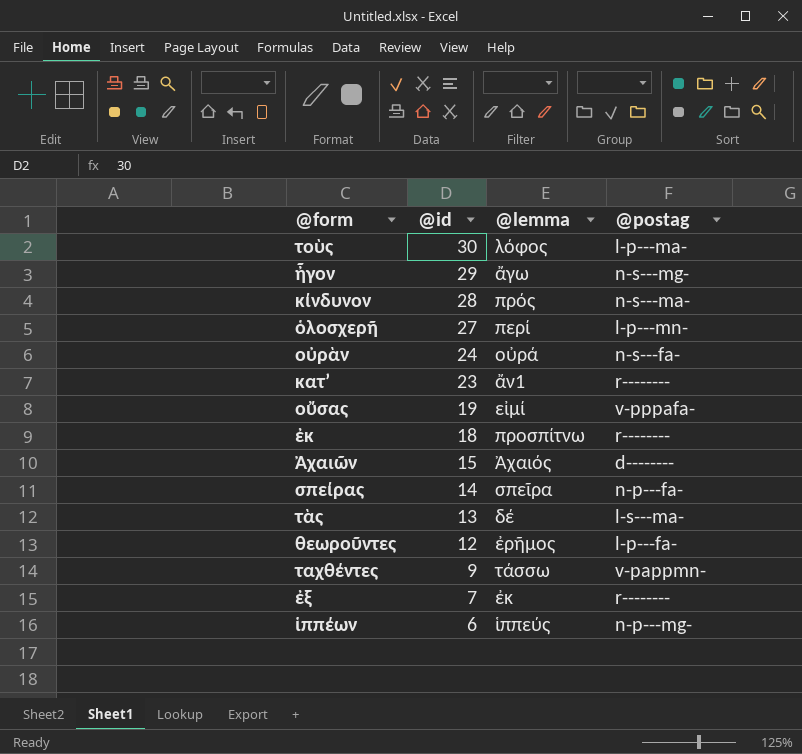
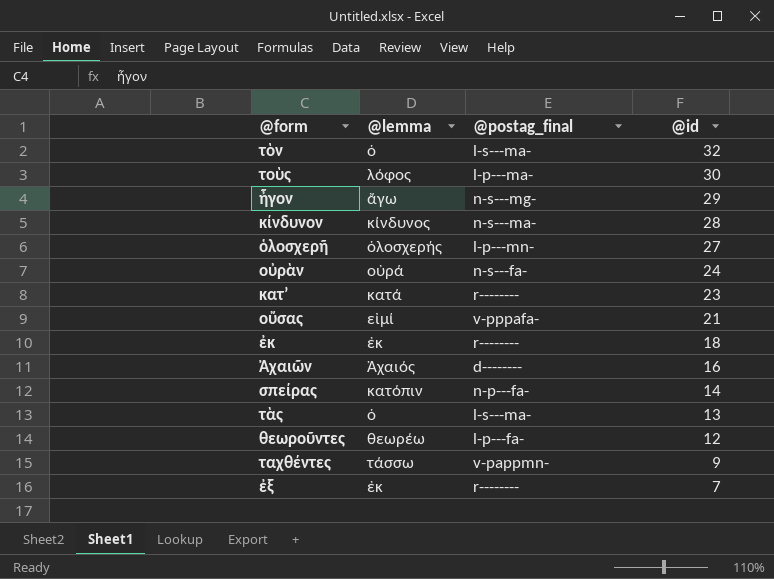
column name: @postag -> @postag_final
column @id | position: 2 -> 4
row ἱππέων: 6 | ἱππεύς | n-p---mg- -> none
row τὸν: none -> ὁ | l-s---ma- | 32
κίνδυνον | @lemma: πρός -> κίνδυνος
ὁλοσχερῆ | @lemma: περί -> ὁλοσχερής
κατʼ | @lemma: ἄν1 -> κατά
οὔσας | @id: 19 -> 21
ἐκ | @lemma: προσπίτνω -> ἐκ
Ἀχαιῶν | @id: 15 -> 16
σπείρας | @lemma: σπεῖρα -> κατόπιν
τὰς | @lemma: δέ -> ὁ
θεωροῦντες | @lemma: ἐρῆμος -> θεωρέω

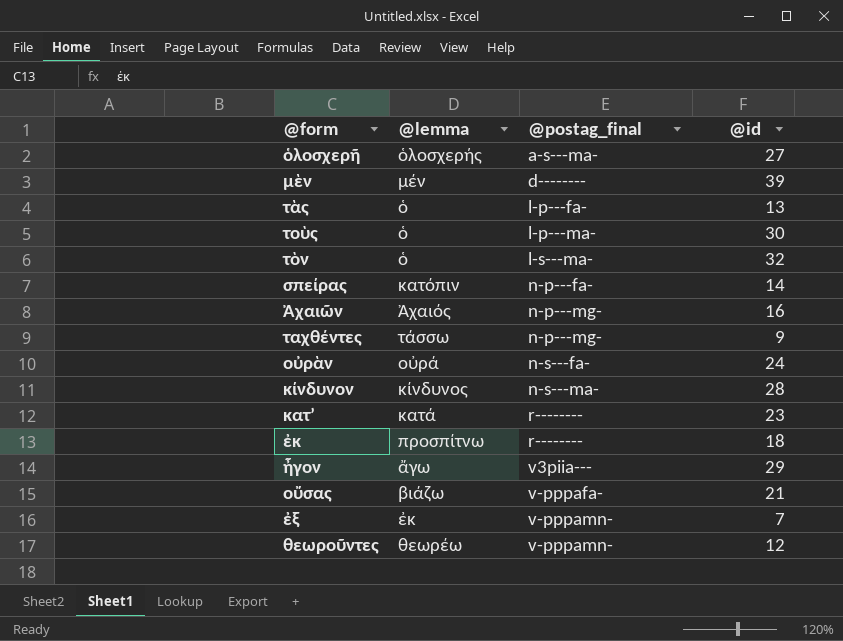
row order: @id descending -> @postag_final ascending
ὁλοσχερῆ | @postag_final: l-p---mn- -> a-s---ma-
row μὲν: none -> μέν | d-------- | 39
τὰς | @postag_final: l-s---ma- -> l-p---fa-
τοὺς | @lemma: λόφος -> ὁ
Ἀχαιῶν | @postag_final: d-------- -> n-p---mg-
ταχθέντες | @postag_final: v-pappmn- -> n-p---mg-
ἐκ | @lemma: ἐκ -> προσπίτνω
ἦγον | @postag_final: n-s---mg- -> v3piia---
οὔσας | @lemma: εἰμί -> βιάζω
ἐξ | @postag_final: r-------- -> v-pppamn-
θεωροῦντες | @postag_final: l-p---fa- -> v-pppamn-

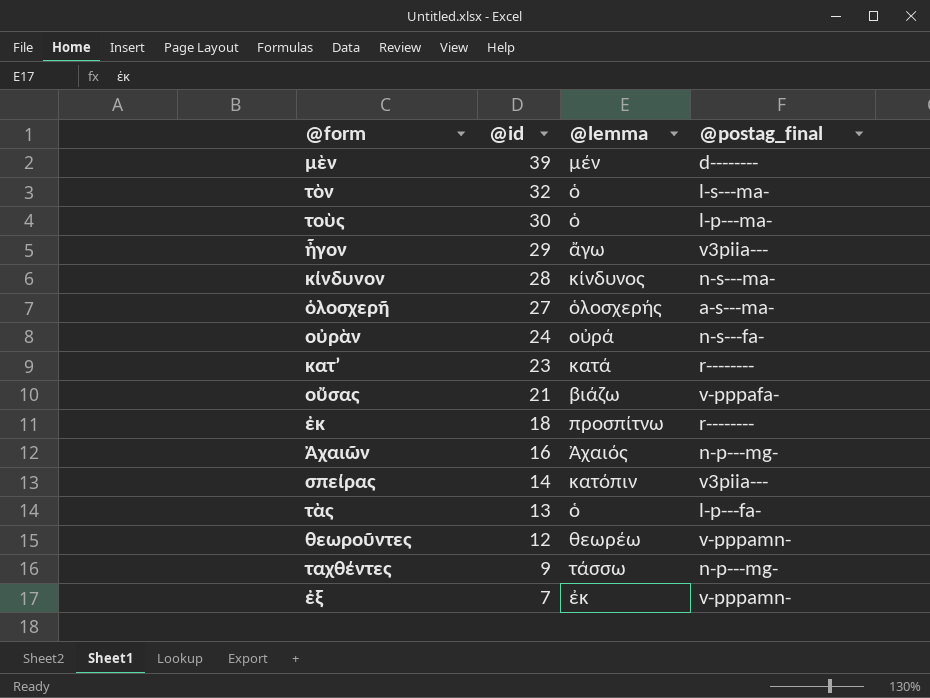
row order: @postag_final ascending -> @id descending
column @id | position: 4 -> 2
σπείρας | @postag_final: n-p---fa- -> v3piia---

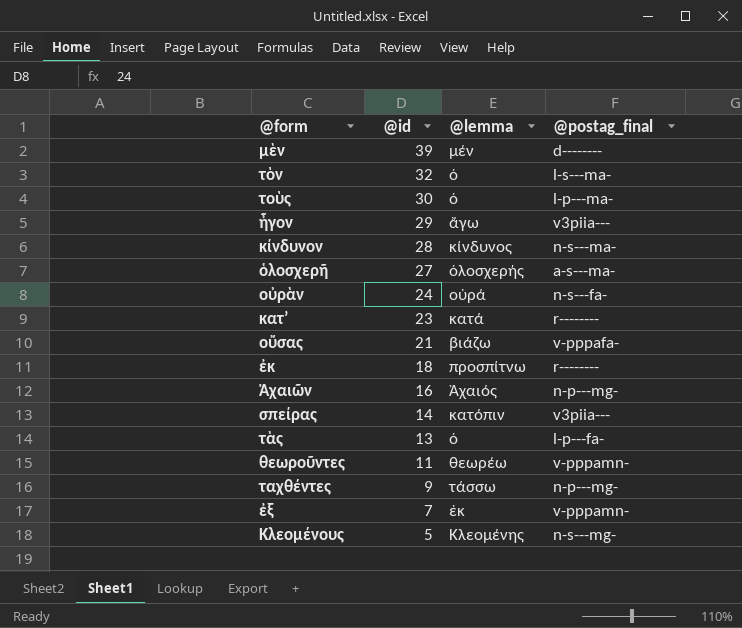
θεωροῦντες | @id: 12 -> 11
row Κλεομένους: none -> 5 | Κλεομένης | n-s---mg-

